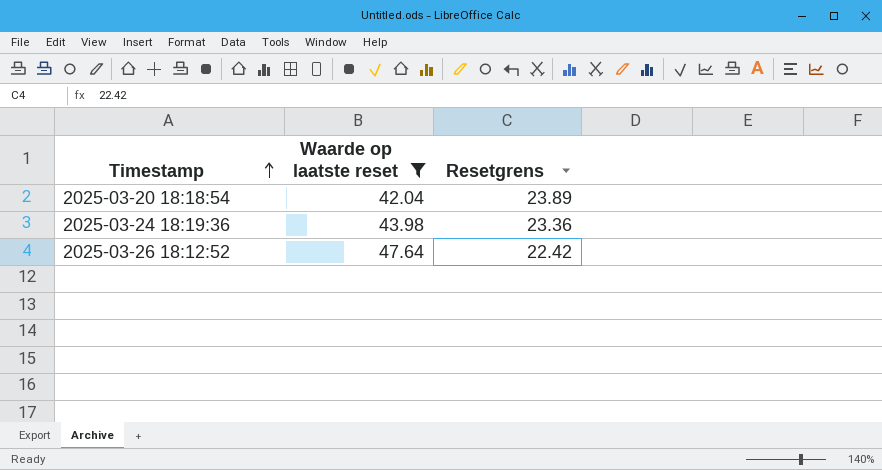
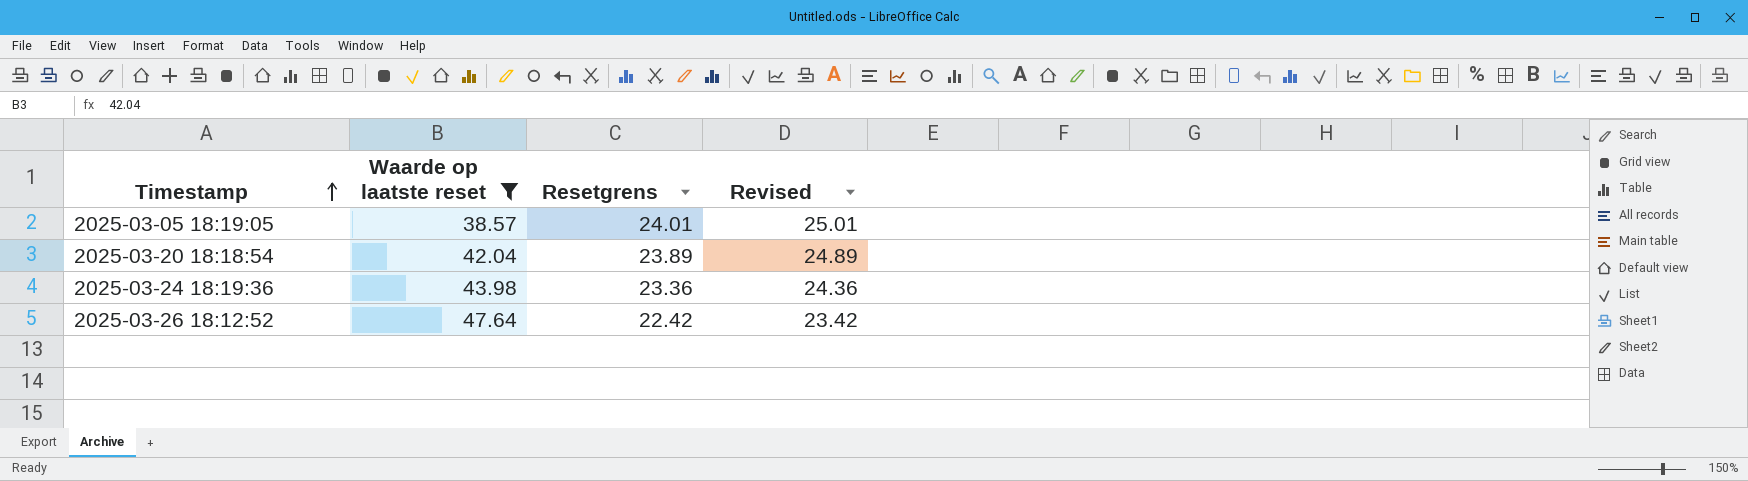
column Revised | formula: none -> [Resetgrens] + 1
row 2025-03-05 18:19:05: none -> 38.57 | 24.01 | 25.01

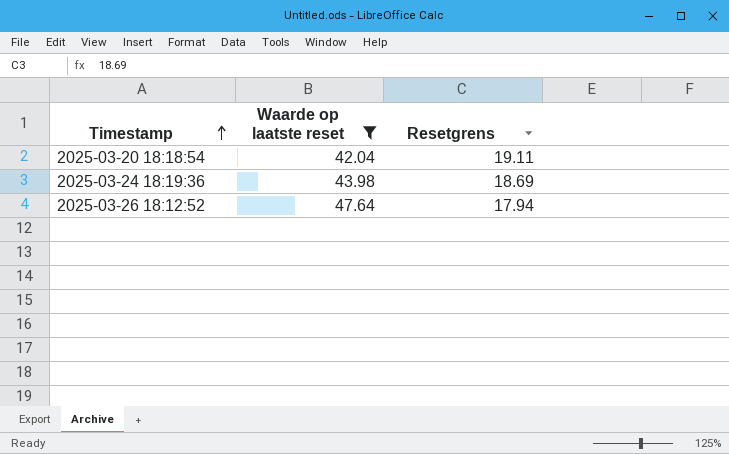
column Revised | formula: [Resetgrens] + 1 -> none
row 2025-03-05 18:19:05: 38.57 | 24.01 | 25.01 -> none
2025-03-20 18:18:54 | Resetgrens: 23.89 -> 19.11
2025-03-24 18:19:36 | Resetgrens: 23.36 -> 18.69
2025-03-26 18:12:52 | Resetgrens: 22.42 -> 17.94

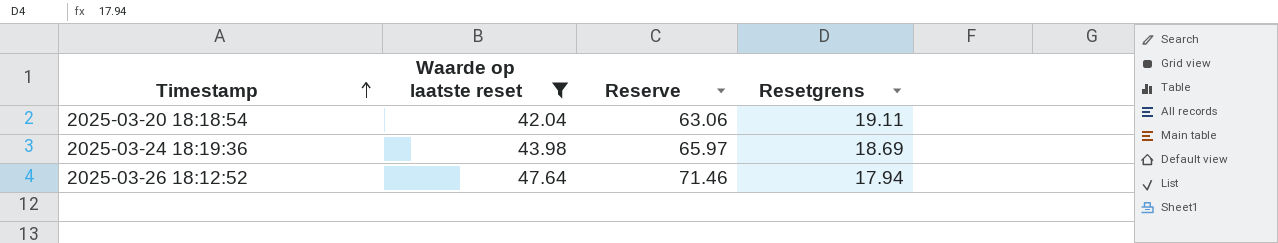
column Reserve | formula: none -> [Waarde op laatste reset] * 1.5

